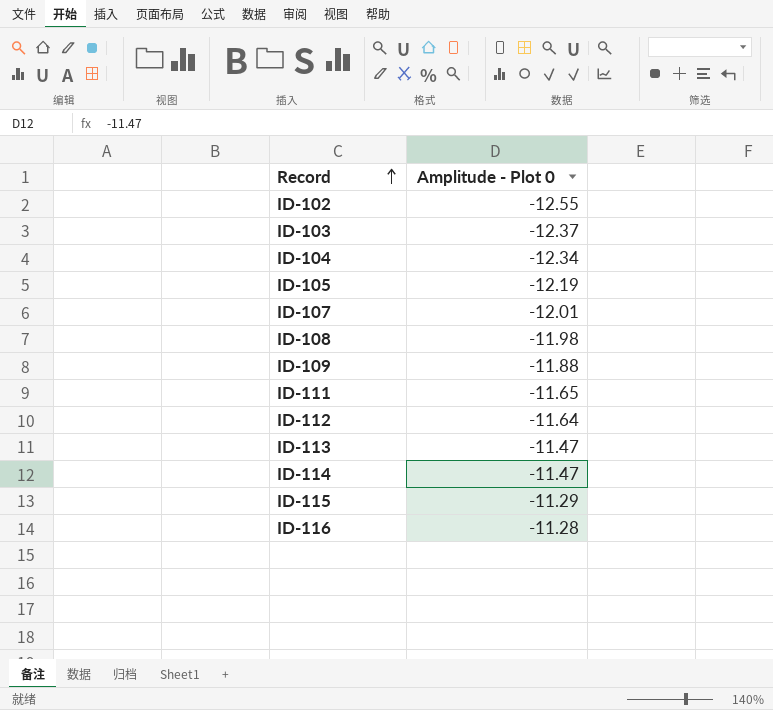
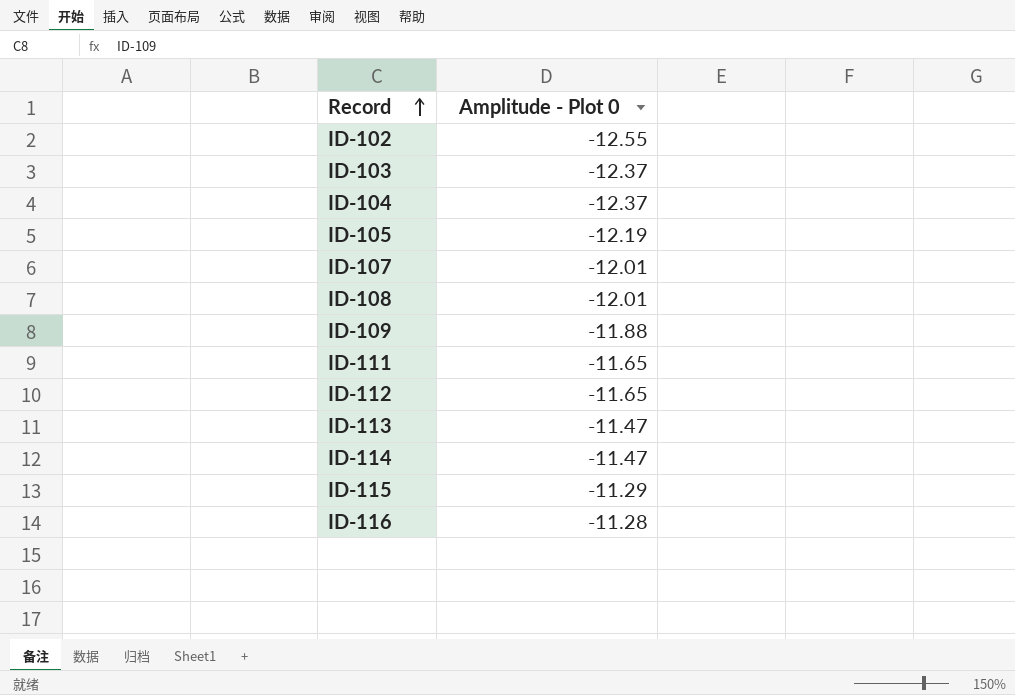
ID-104 | Amplitude - Plot 0: -12.34 -> -12.37
ID-108 | Amplitude - Plot 0: -11.98 -> -12.01
ID-112 | Amplitude - Plot 0: -11.64 -> -11.65

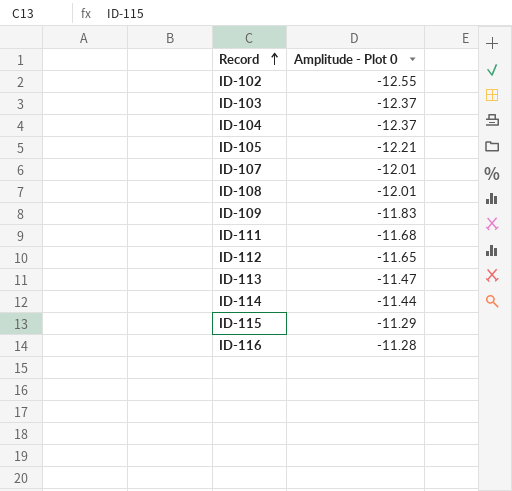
ID-105 | Amplitude - Plot 0: -12.19 -> -12.21
ID-109 | Amplitude - Plot 0: -11.88 -> -11.83
ID-111 | Amplitude - Plot 0: -11.65 -> -11.68
ID-114 | Amplitude - Plot 0: -11.47 -> -11.44

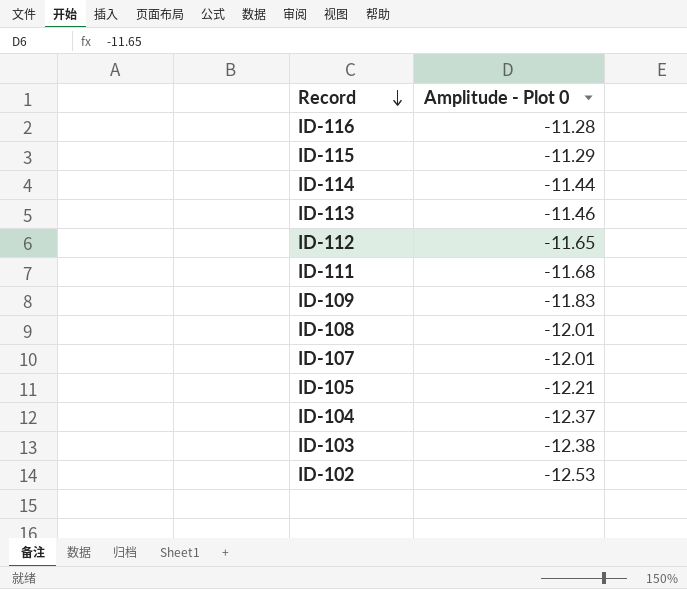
row order: Record ascending -> Record descending
ID-113 | Amplitude - Plot 0: -11.47 -> -11.46
ID-103 | Amplitude - Plot 0: -12.37 -> -12.38
ID-102 | Amplitude - Plot 0: -12.55 -> -12.53

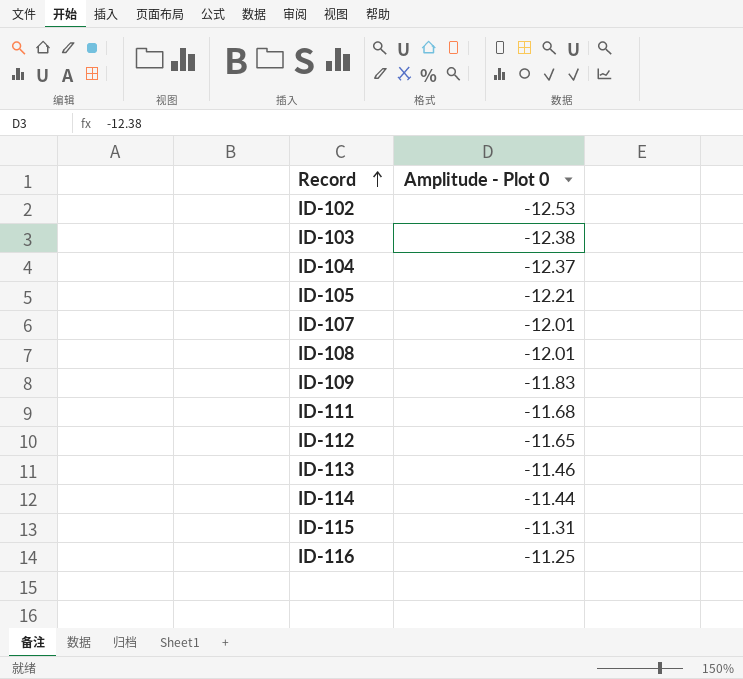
row order: Record descending -> Record ascending
ID-115 | Amplitude - Plot 0: -11.29 -> -11.31
ID-116 | Amplitude - Plot 0: -11.28 -> -11.25

